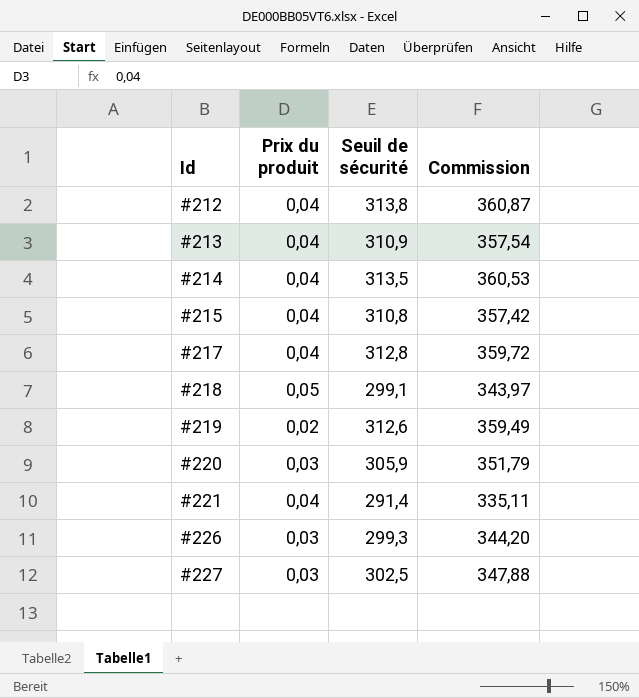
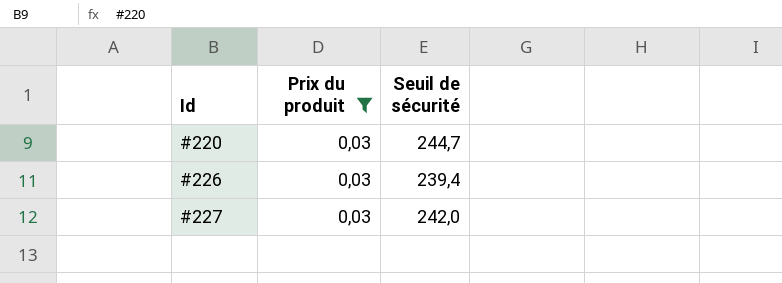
filter: none -> Prix du produit = 0,03
column Commission | formula: [Seuil de sécurité] * 1,15 -> none
#220 | Seuil de sécurité: 305,9 -> 244,7
#226 | Seuil de sécurité: 299,3 -> 239,4
#227 | Seuil de sécurité: 302,5 -> 242,0

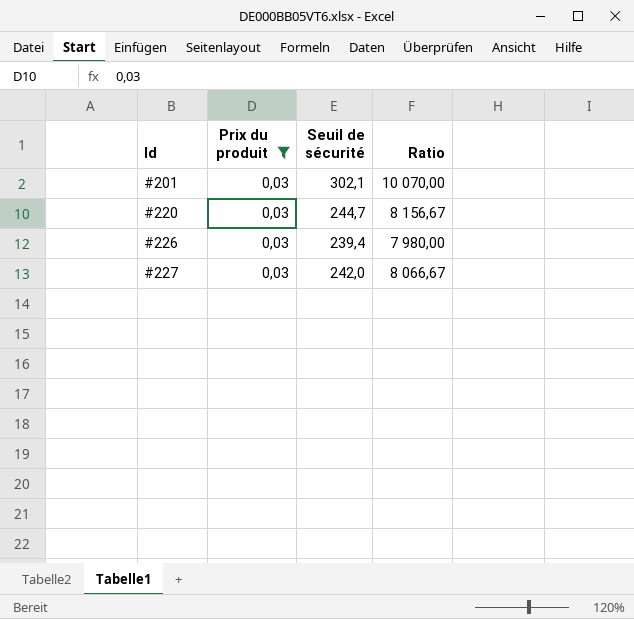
column Ratio | formula: none -> [Seuil de sécurité] / [Prix du produit]
row #201: none -> 0,03 | 302,1 | 10 070,00

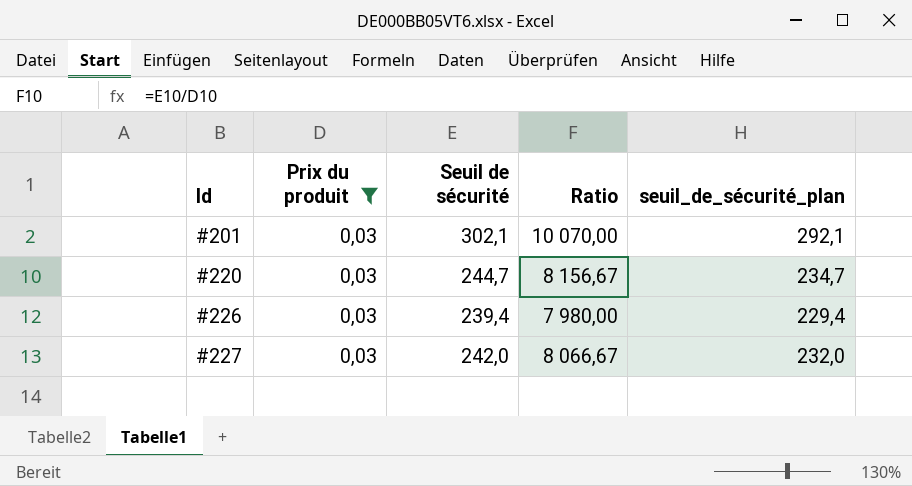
column seuil_de_sécurité_plan | formula: none -> [Seuil de sécurité] - 10

